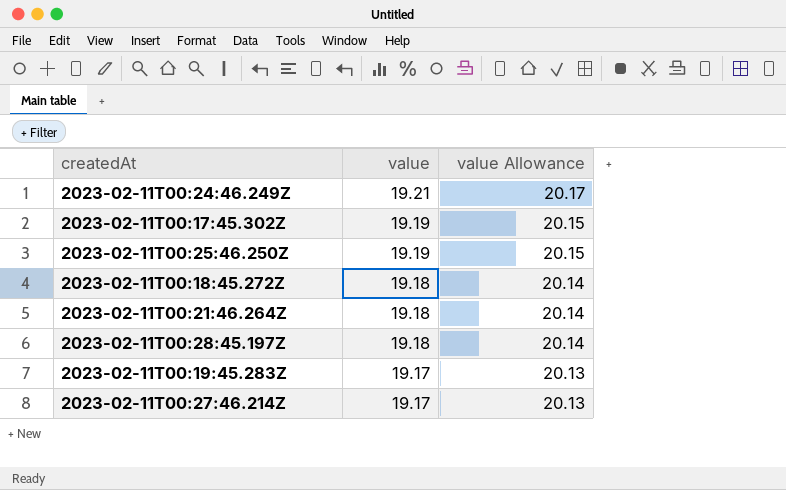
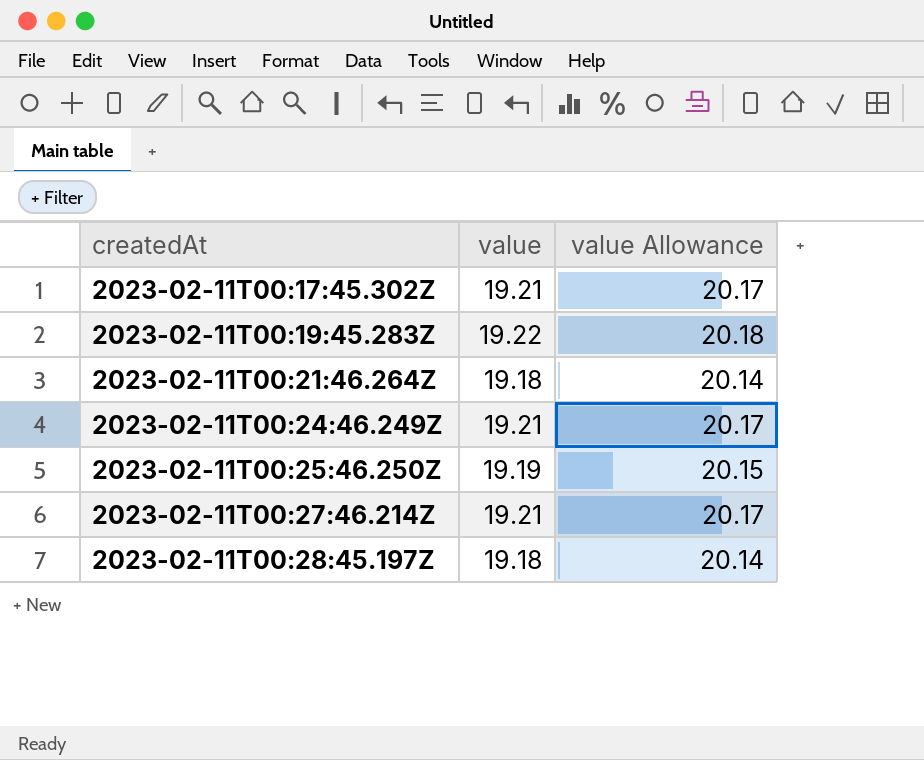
row order: value descending -> createdAt ascending
row 2023-02-11T00:18:45.272Z: 19.18 | 20.14 -> none
2023-02-11T00:17:45.302Z | value: 19.19 -> 19.21
2023-02-11T00:17:45.302Z | value Allowance: 20.15 -> 20.17
2023-02-11T00:19:45.283Z | value: 19.17 -> 19.22
2023-02-11T00:19:45.283Z | value Allowance: 20.13 -> 20.18
2023-02-11T00:27:46.214Z | value: 19.17 -> 19.21
2023-02-11T00:27:46.214Z | value Allowance: 20.13 -> 20.17

